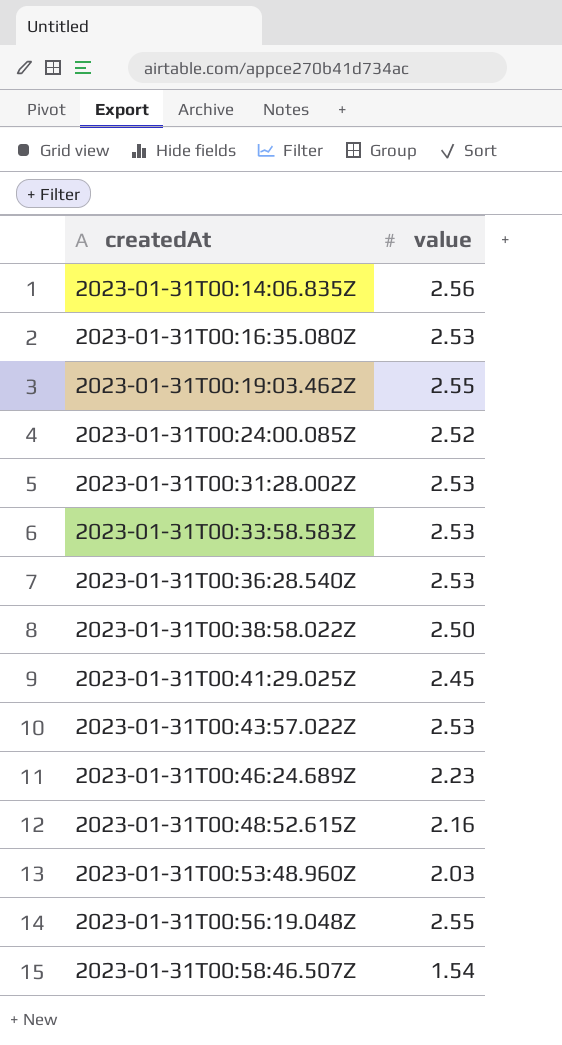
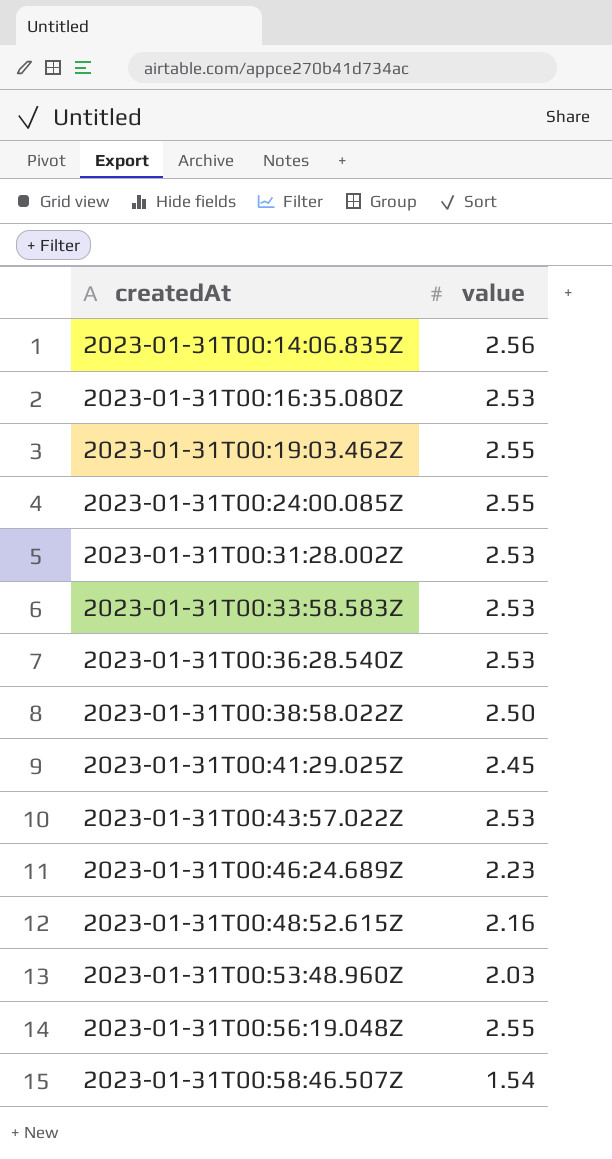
2023-01-31T00:24:00.085Z | value: 2.52 -> 2.55

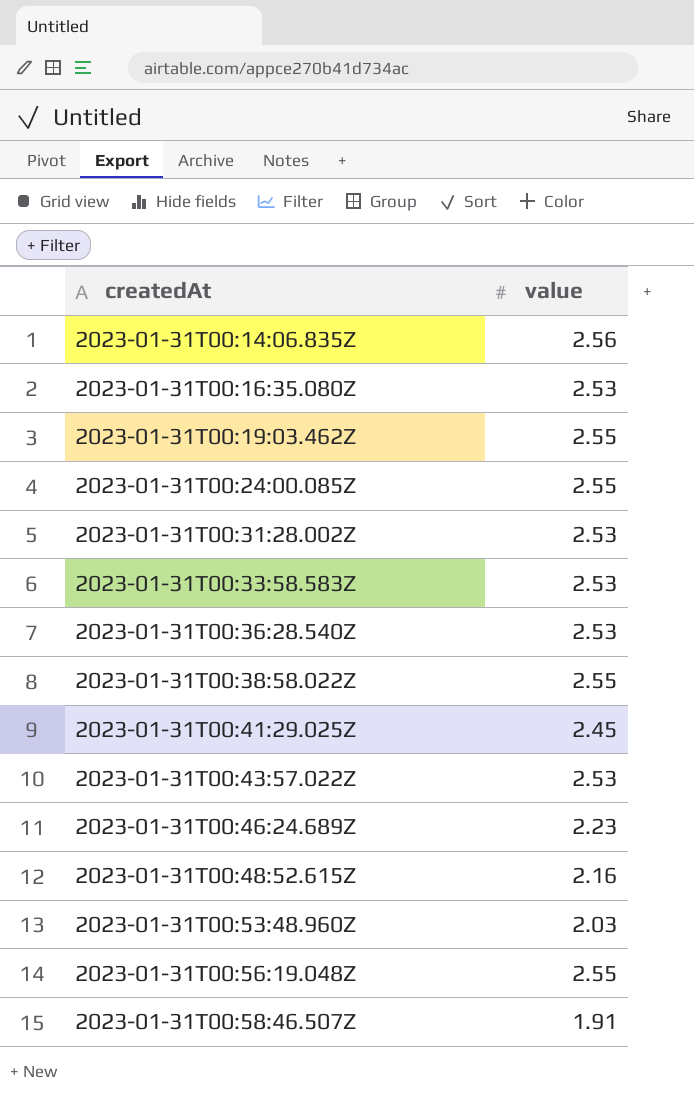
2023-01-31T00:38:58.022Z | value: 2.50 -> 2.55
2023-01-31T00:58:46.507Z | value: 1.54 -> 1.91

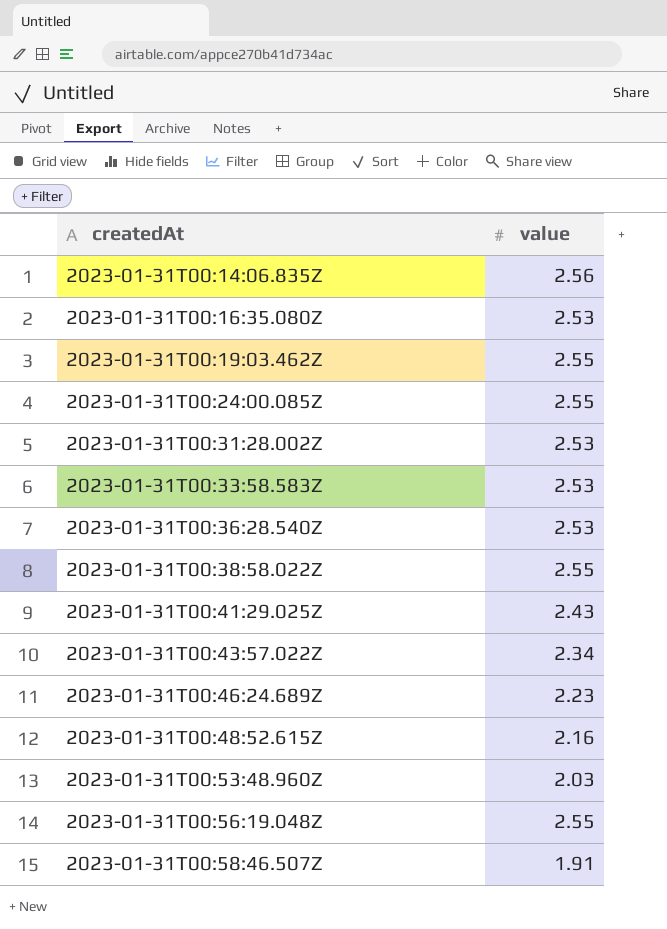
2023-01-31T00:41:29.025Z | value: 2.45 -> 2.43
2023-01-31T00:43:57.022Z | value: 2.53 -> 2.34

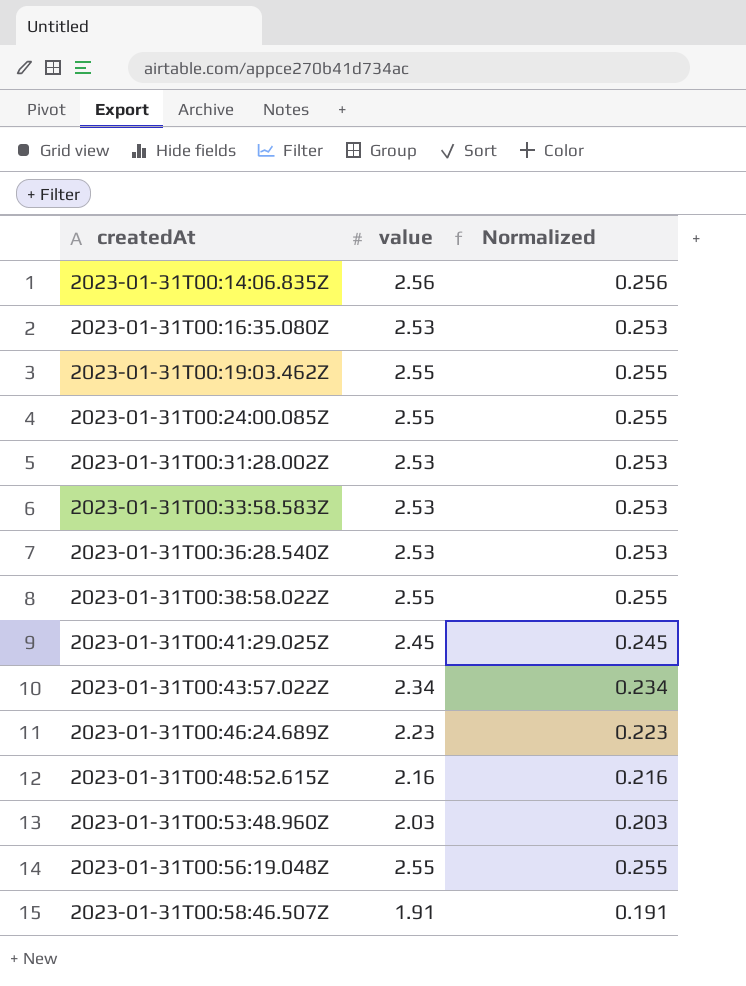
column Normalized | formula: none -> [value] * 0.1
2023-01-31T00:41:29.025Z | value: 2.43 -> 2.45

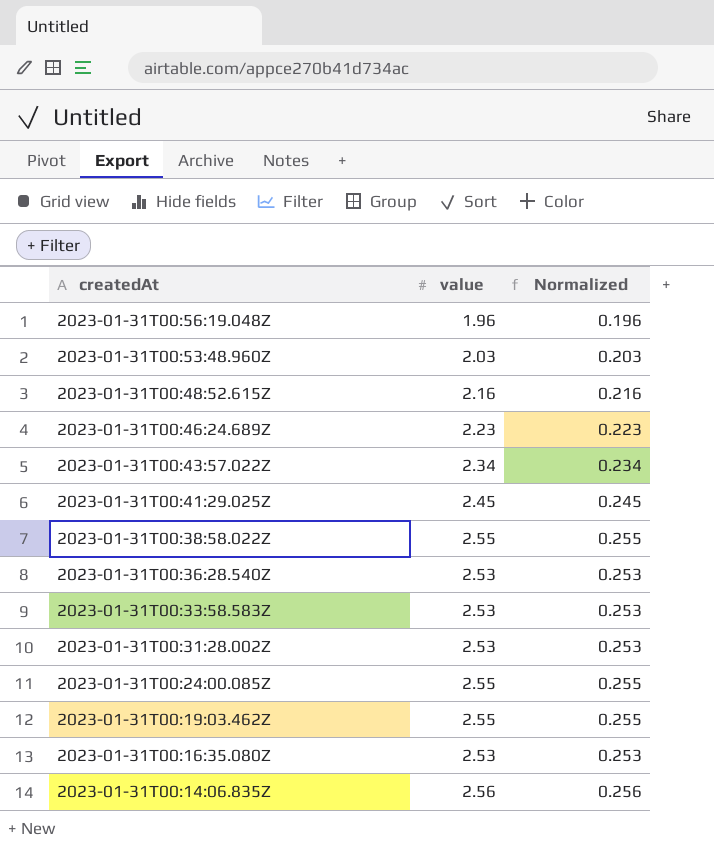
row order: createdAt ascending -> createdAt descending
row 2023-01-31T00:58:46.507Z: 1.91 | 0.191 -> none
2023-01-31T00:56:19.048Z | value: 2.55 -> 1.96
2023-01-31T00:56:19.048Z | Normalized: 0.255 -> 0.196

